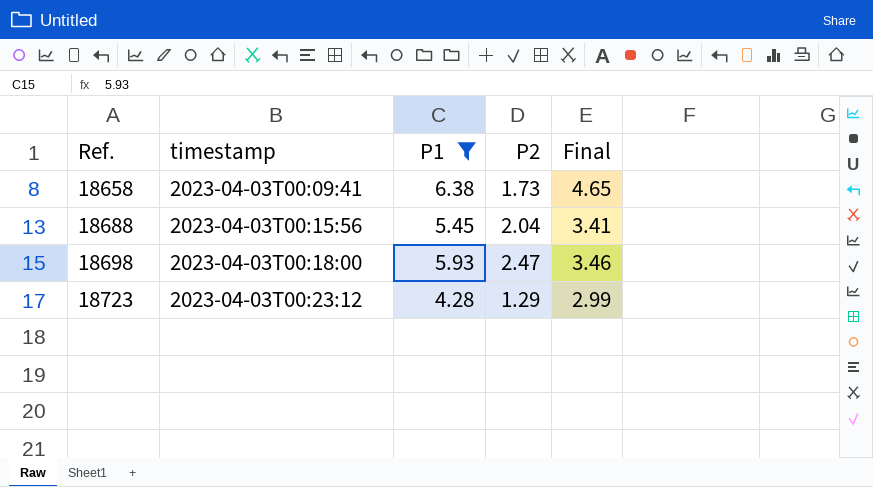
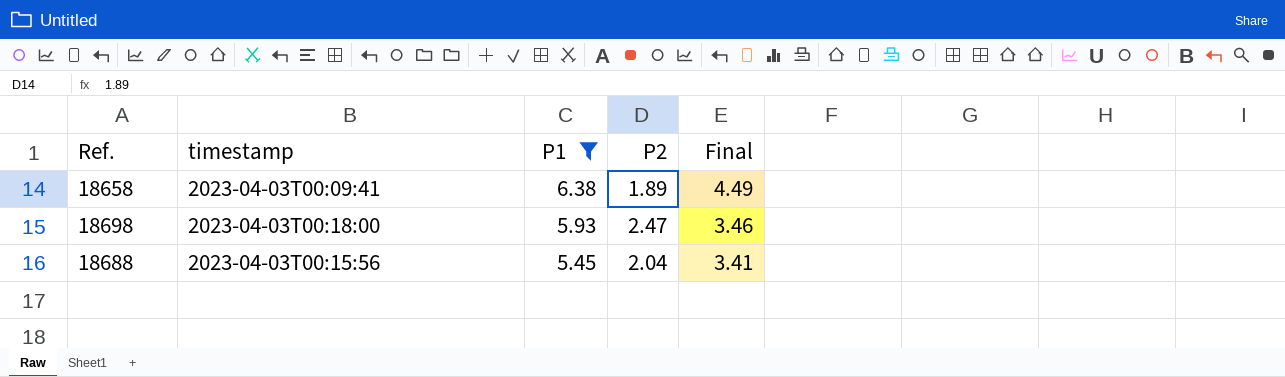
row order: Ref. ascending -> P1 descending
row 18723: 2023-04-03T00:23:12 | 4.28 | 1.29 | 2.99 -> none
18658 | P2: 1.73 -> 1.89
18658 | Final: 4.65 -> 4.49

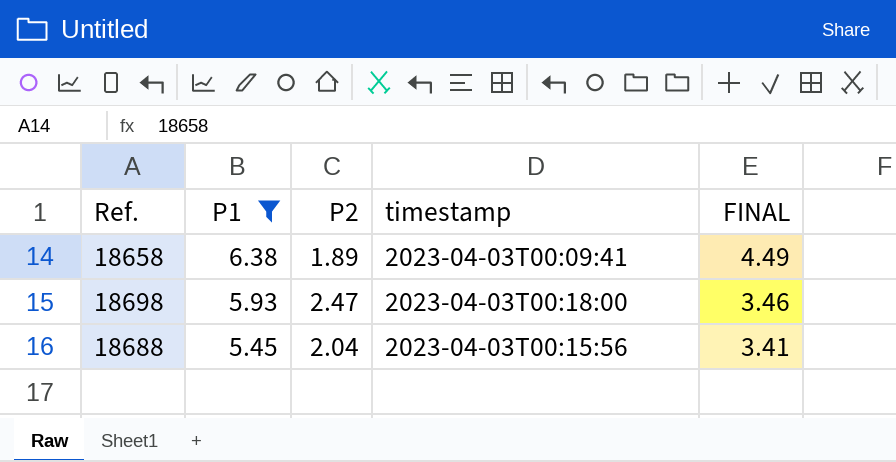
column timestamp | position: 2 -> 4
column name: Final -> FINAL

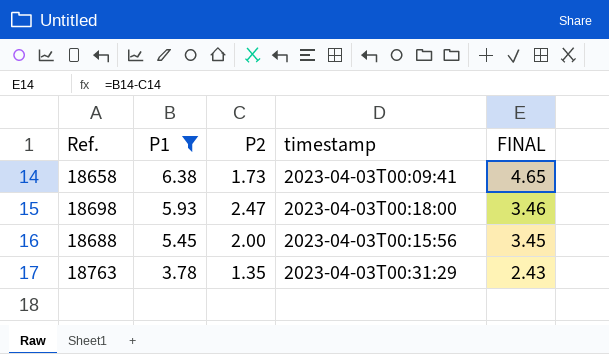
18658 | P2: 1.89 -> 1.73
18658 | FINAL: 4.49 -> 4.65
18688 | P2: 2.04 -> 2.00
18688 | FINAL: 3.41 -> 3.45
row 18763: none -> 3.78 | 1.35 | 2023-04-03T00:31:29 | 2.43

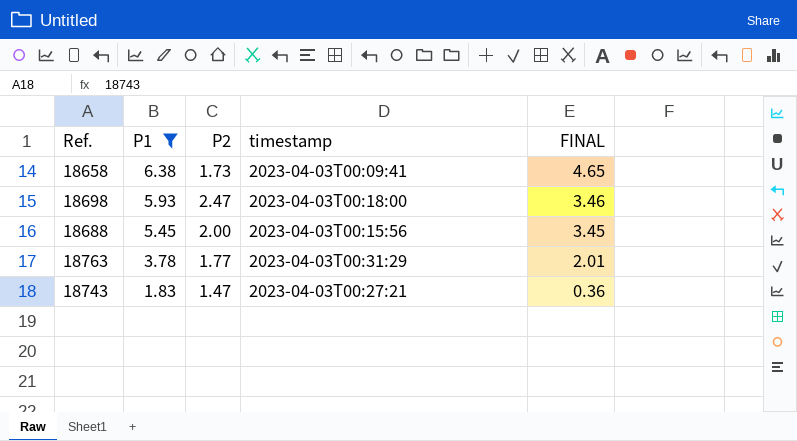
18763 | P2: 1.35 -> 1.77
18763 | FINAL: 2.43 -> 2.01
row 18743: none -> 1.83 | 1.47 | 2023-04-03T00:27:21 | 0.36

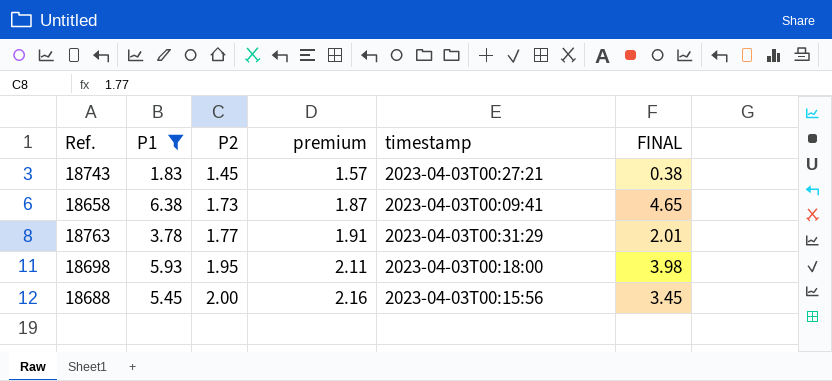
row order: P1 descending -> P2 ascending
column premium | formula: none -> [P2] * 1.08
18743 | P2: 1.47 -> 1.45
18743 | FINAL: 0.36 -> 0.38
18698 | P2: 2.47 -> 1.95
18698 | FINAL: 3.46 -> 3.98

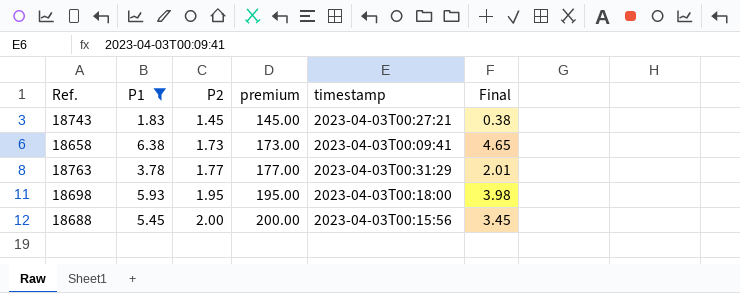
column premium | formula: [P2] * 1.08 -> [P2] * 100
column name: FINAL -> Final

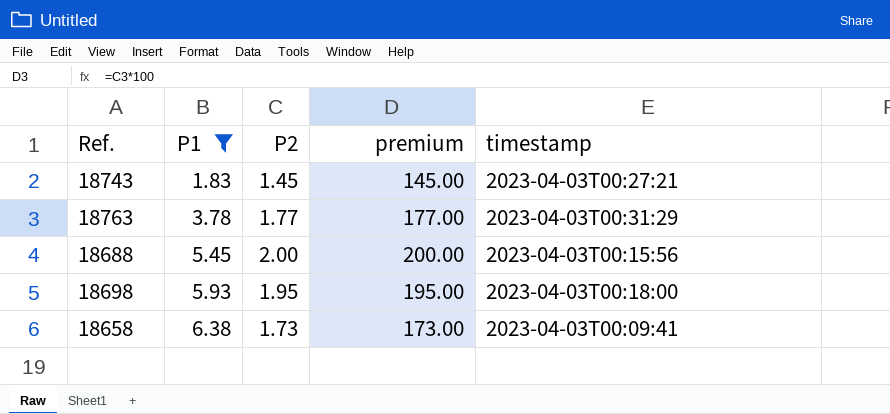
row order: P2 ascending -> P1 ascending
column Final | formula: [P1] - [P2] -> none

